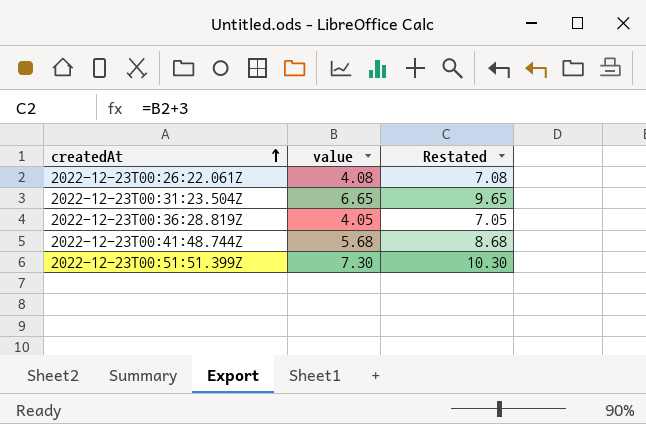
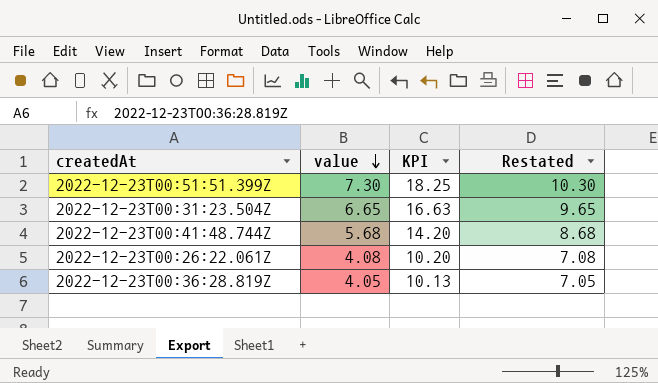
row order: createdAt ascending -> value descending
column KPI | formula: none -> [value] * 2.5

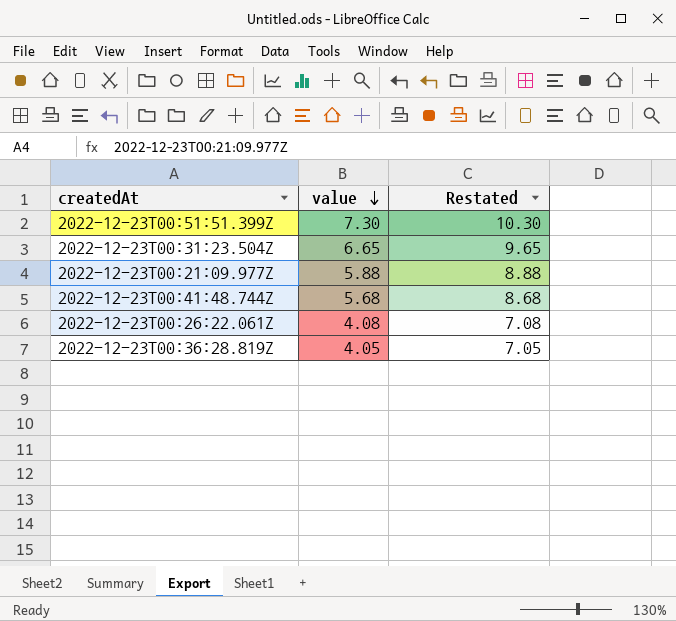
column KPI | formula: [value] * 2.5 -> none
row 2022-12-23T00:21:09.977Z: none -> 5.88 | 8.88

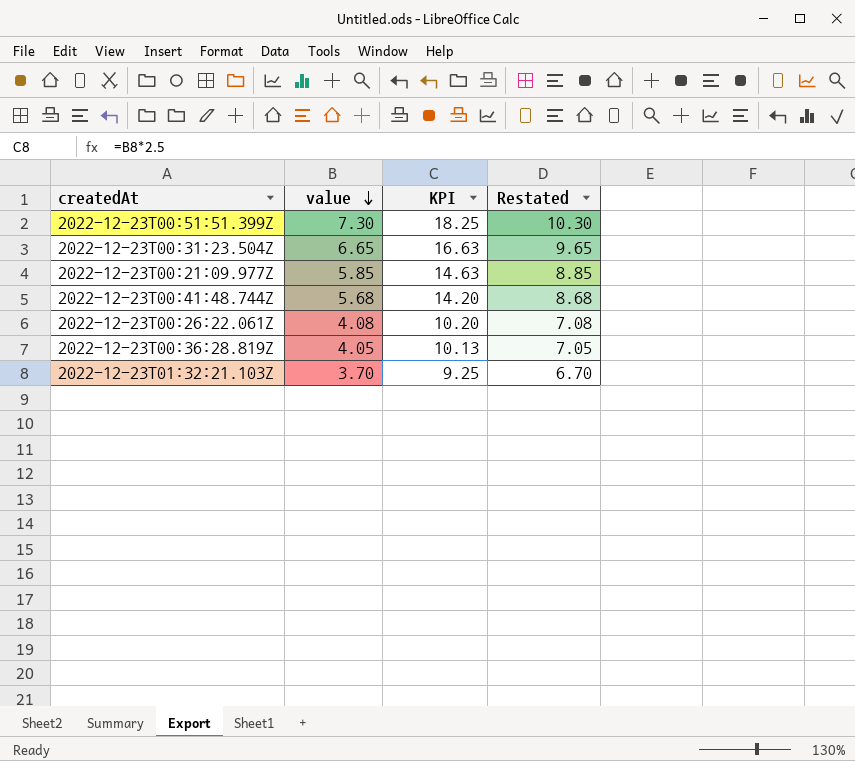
column KPI | formula: none -> [value] * 2.5
2022-12-23T00:21:09.977Z | value: 5.88 -> 5.85
2022-12-23T00:21:09.977Z | Restated: 8.88 -> 8.85
row 2022-12-23T01:32:21.103Z: none -> 3.70 | 9.25 | 6.70

